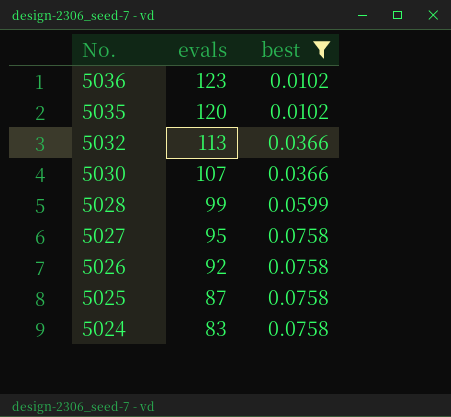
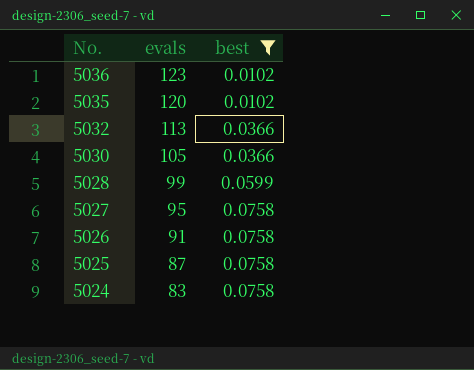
5030 | evals: 107 -> 105
5026 | evals: 92 -> 91

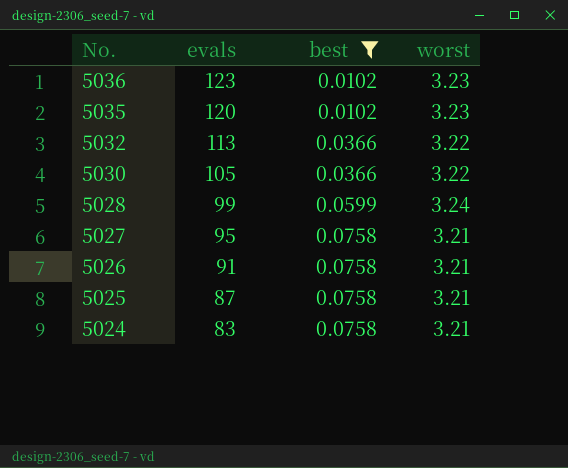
column worst | position: none -> 4

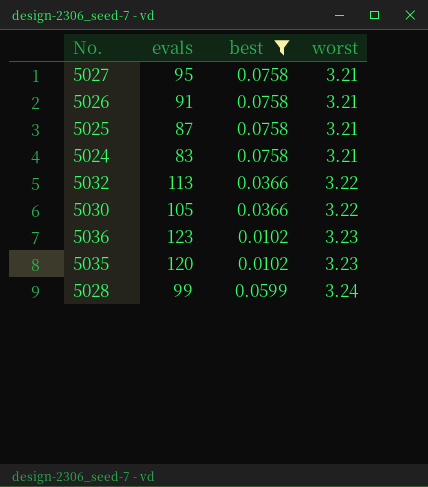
row order: No. descending -> worst ascending

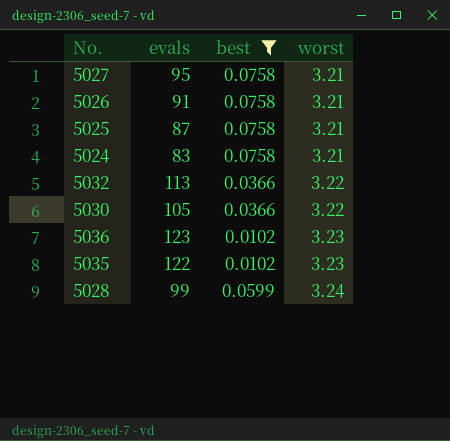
5035 | evals: 120 -> 122

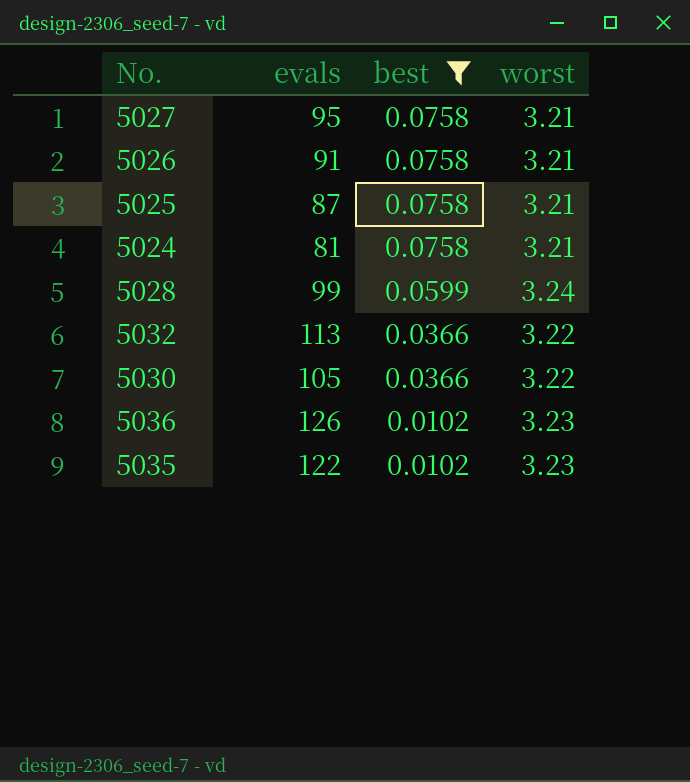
row order: worst ascending -> best descending
5024 | evals: 83 -> 81
5036 | evals: 123 -> 126

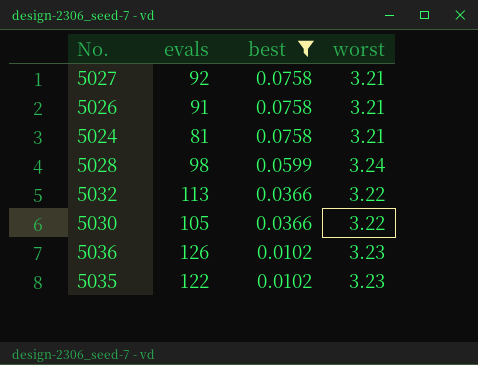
row 5025: 87 | 0.0758 | 3.21 -> none
5027 | evals: 95 -> 92
5028 | evals: 99 -> 98

